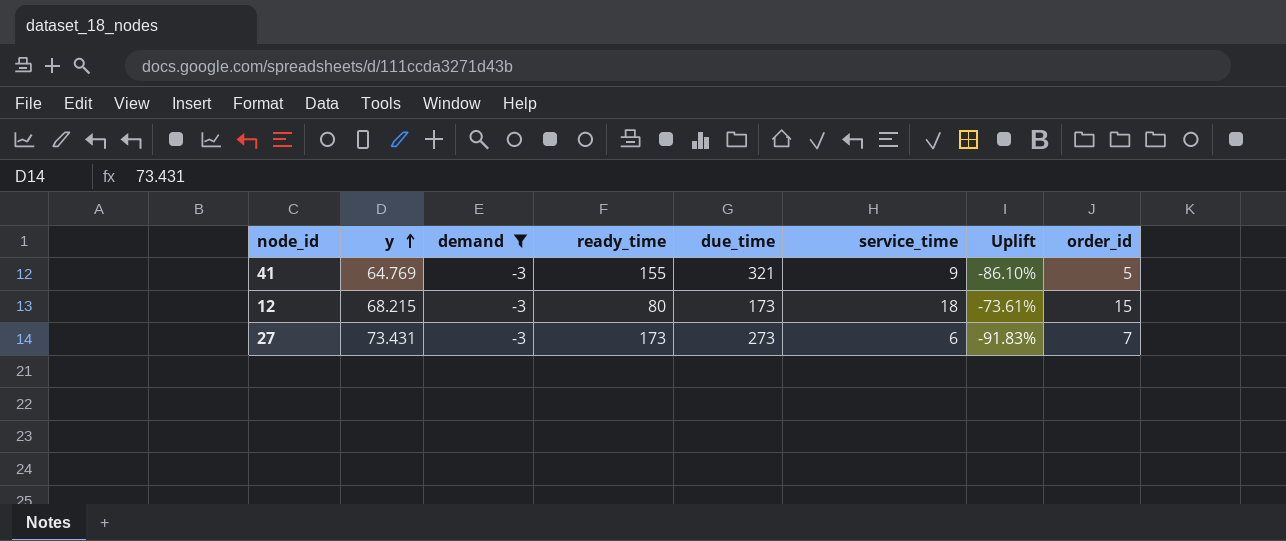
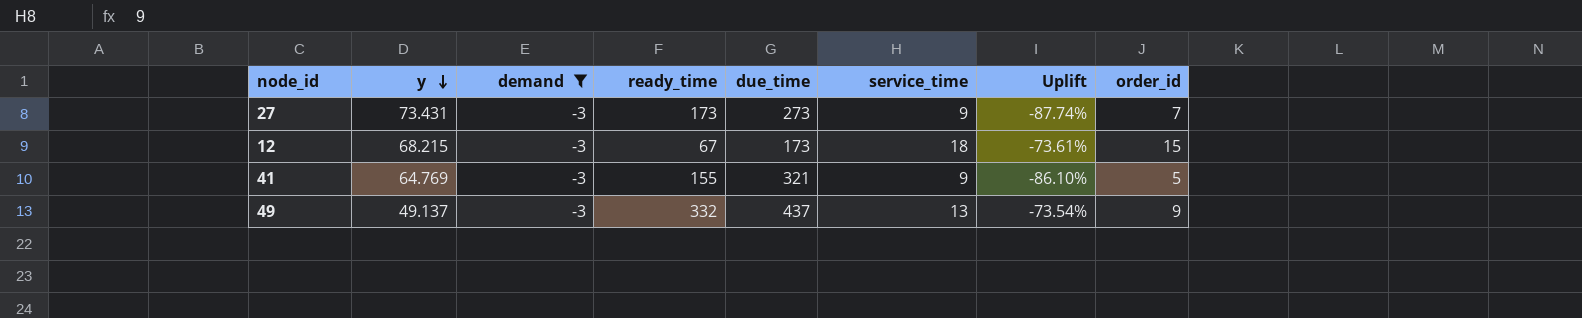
row order: y ascending -> y descending
27 | service_time: 6 -> 9
27 | Uplift: -91.83% -> -87.74%
12 | ready_time: 80 -> 67
row 49: none -> 49.137 | -3 | 332 | 437 | 13 | -73.54% | 9

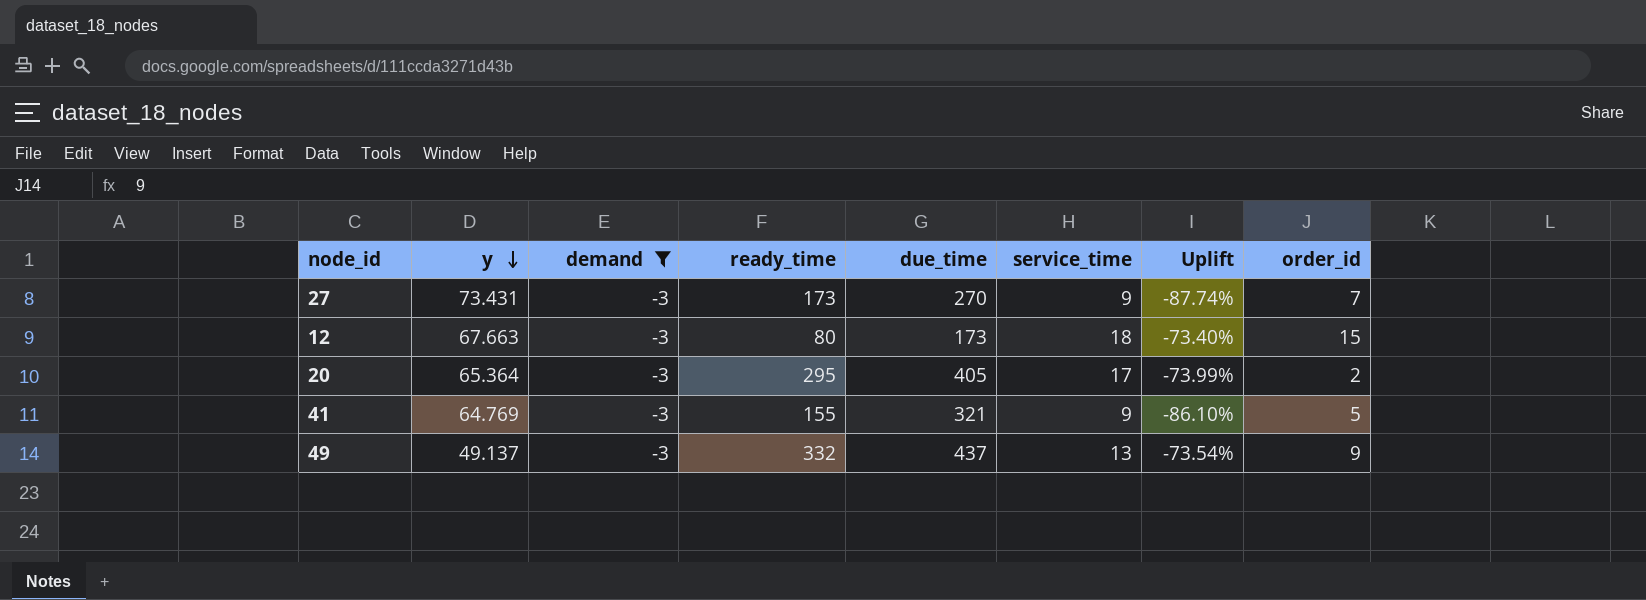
27 | due_time: 273 -> 270
12 | y: 68.215 -> 67.663
12 | ready_time: 67 -> 80
12 | Uplift: -73.61% -> -73.40%
row 20: none -> 65.364 | -3 | 295 | 405 | 17 | -73.99% | 2

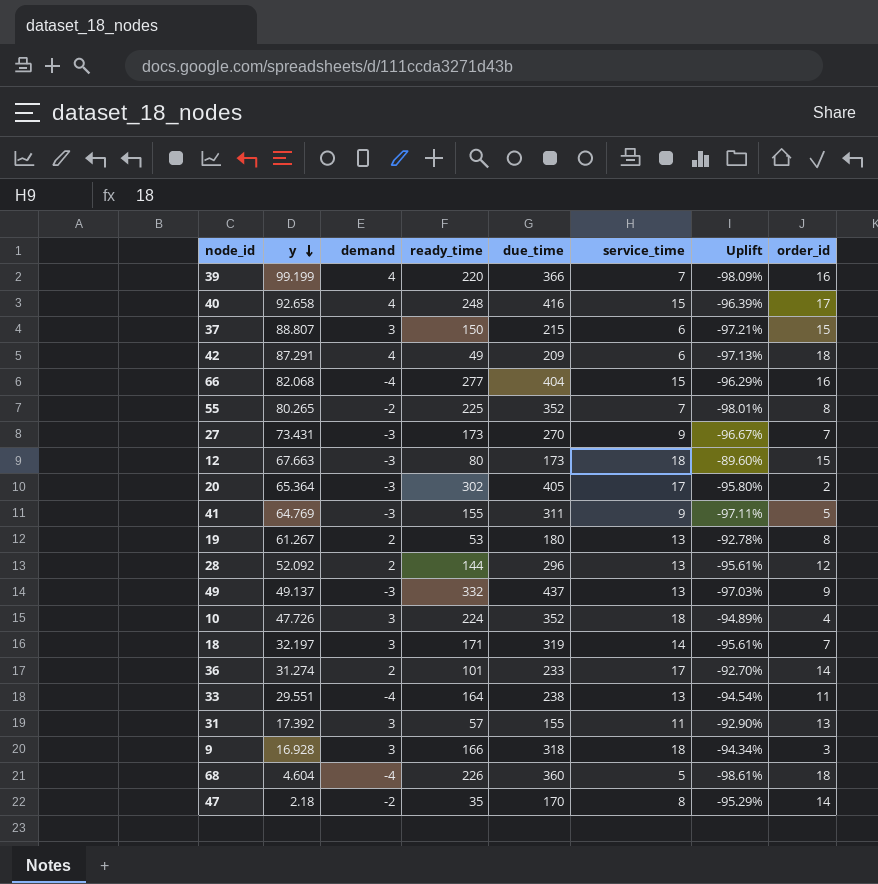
filter: demand = -3 -> none
column Uplift | formula: ([service_time] - [y]) / [y] -> ([service_time] - [due_time]) / [due_time]
20 | ready_time: 295 -> 302
41 | due_time: 321 -> 311

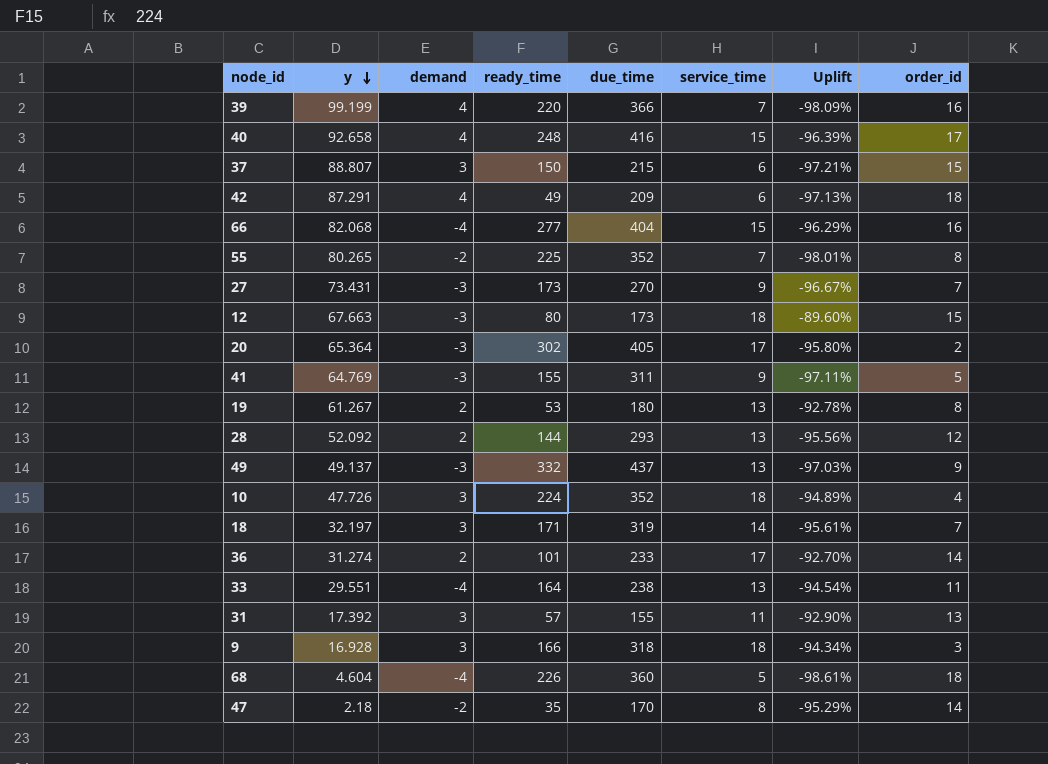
28 | due_time: 296 -> 293
28 | Uplift: -95.61% -> -95.56%

